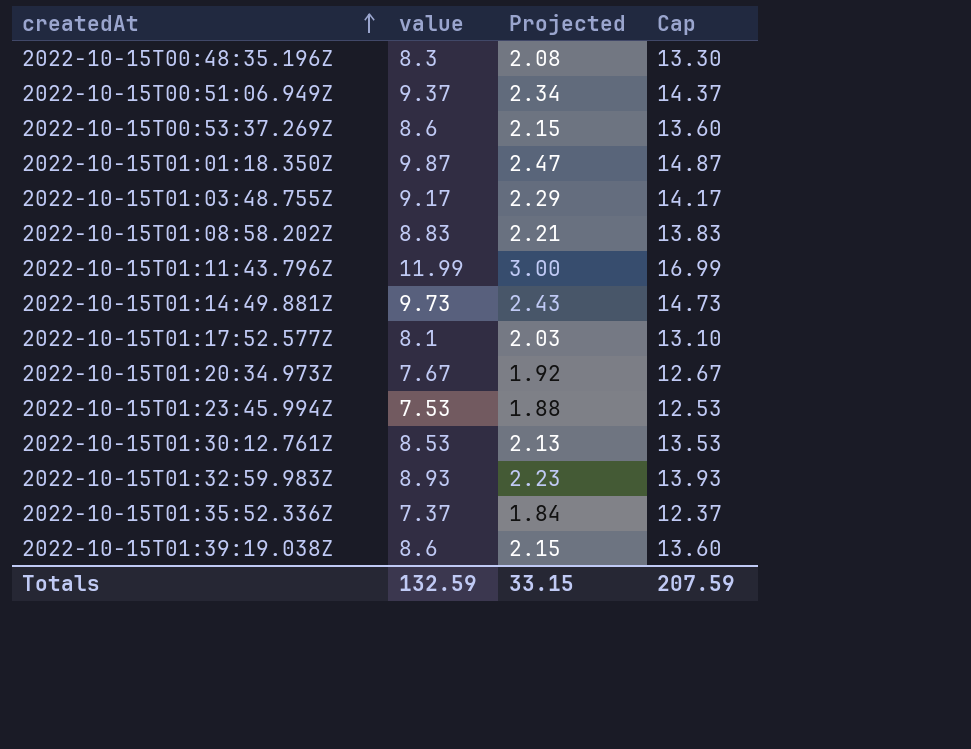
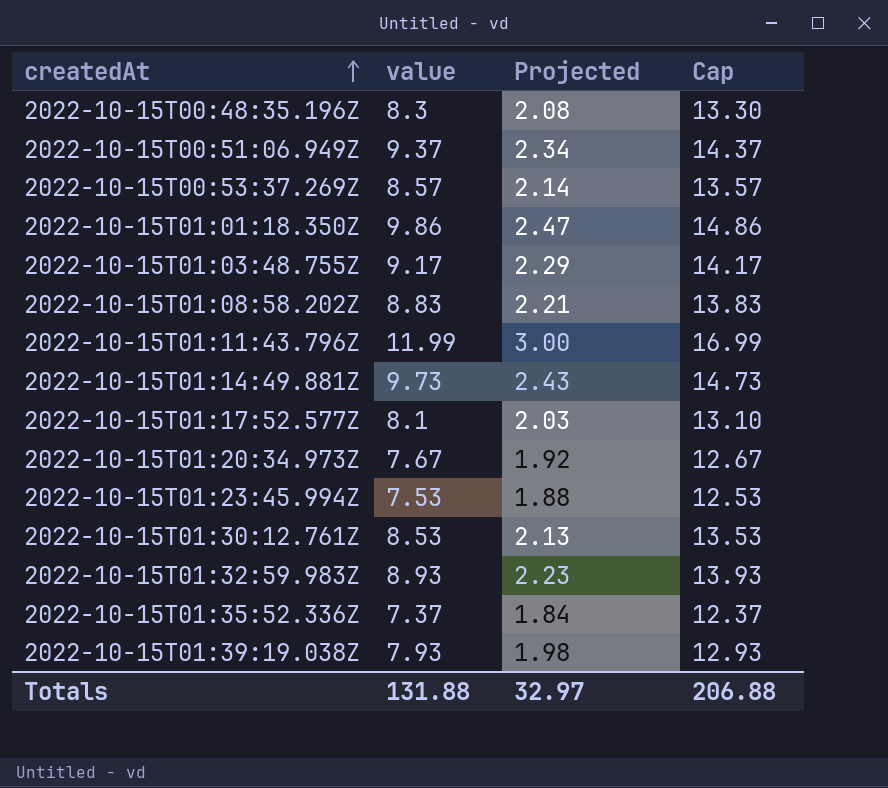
2022-10-15T00:53:37.269Z | value: 8.6 -> 8.57
2022-10-15T00:53:37.269Z | Projected: 2.15 -> 2.14
2022-10-15T00:53:37.269Z | Cap: 13.60 -> 13.57
2022-10-15T01:01:18.350Z | value: 9.87 -> 9.86
2022-10-15T01:01:18.350Z | Cap: 14.87 -> 14.86
2022-10-15T01:39:19.038Z | value: 8.6 -> 7.93
2022-10-15T01:39:19.038Z | Projected: 2.15 -> 1.98
2022-10-15T01:39:19.038Z | Cap: 13.60 -> 12.93
Totals | value: 132.59 -> 131.88
Totals | Projected: 33.15 -> 32.97
Totals | Cap: 207.59 -> 206.88

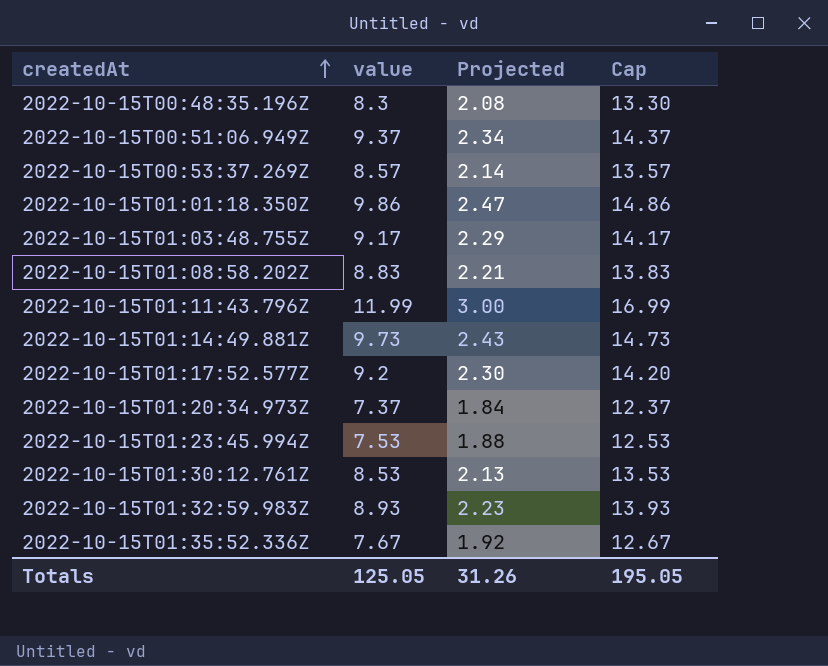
row 2022-10-15T01:39:19.038Z: 7.93 | 1.98 | 12.93 -> none
2022-10-15T01:17:52.577Z | value: 8.1 -> 9.2
2022-10-15T01:17:52.577Z | Projected: 2.03 -> 2.30
2022-10-15T01:17:52.577Z | Cap: 13.10 -> 14.20
2022-10-15T01:20:34.973Z | value: 7.67 -> 7.37
2022-10-15T01:20:34.973Z | Projected: 1.92 -> 1.84
2022-10-15T01:20:34.973Z | Cap: 12.67 -> 12.37
2022-10-15T01:35:52.336Z | value: 7.37 -> 7.67
2022-10-15T01:35:52.336Z | Projected: 1.84 -> 1.92
2022-10-15T01:35:52.336Z | Cap: 12.37 -> 12.67
Totals | value: 131.88 -> 125.05
Totals | Projected: 32.97 -> 31.26
Totals | Cap: 206.88 -> 195.05

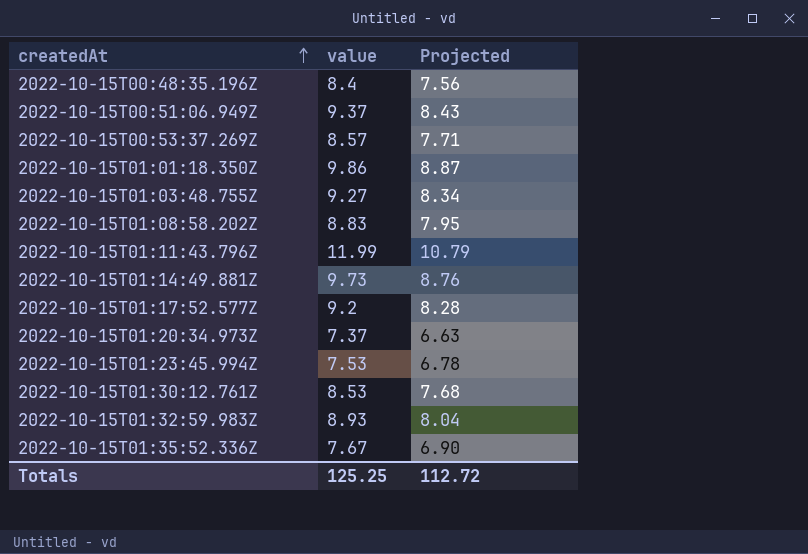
column Cap | formula: [value] + 5 -> none
column Projected | formula: [value] * 0.25 -> [value] * 0.9
2022-10-15T00:48:35.196Z | value: 8.3 -> 8.4
2022-10-15T01:03:48.755Z | value: 9.17 -> 9.27
Totals | value: 125.05 -> 125.25
Totals | Projected: 31.26 -> 112.72

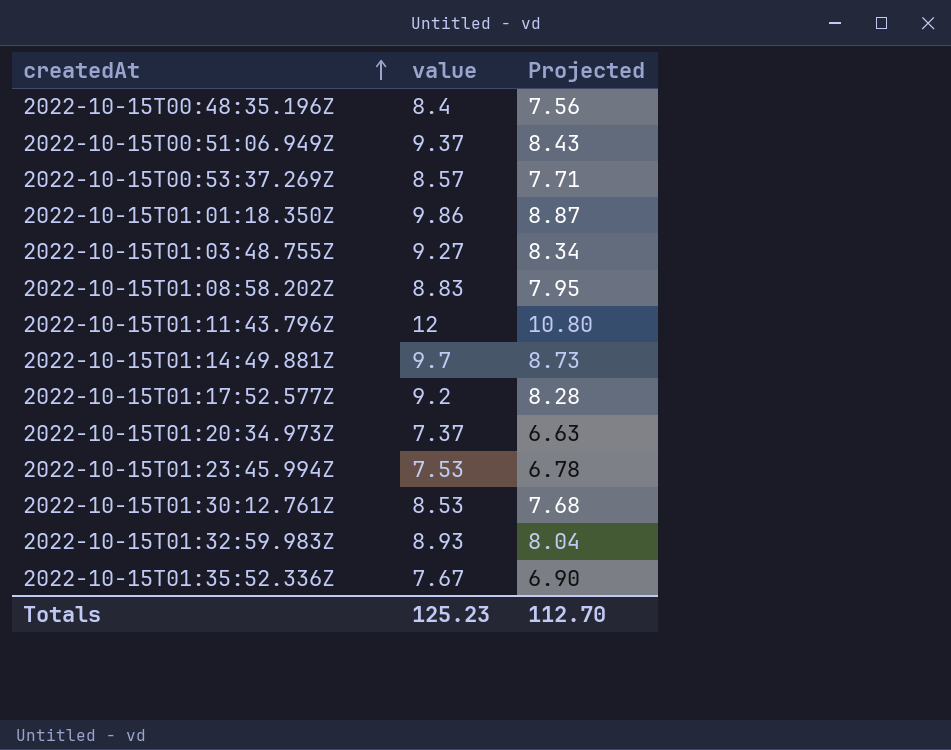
2022-10-15T01:11:43.796Z | value: 11.99 -> 12
2022-10-15T01:11:43.796Z | Projected: 10.79 -> 10.80
2022-10-15T01:14:49.881Z | value: 9.73 -> 9.7
2022-10-15T01:14:49.881Z | Projected: 8.76 -> 8.73
Totals | value: 125.25 -> 125.23
Totals | Projected: 112.72 -> 112.70

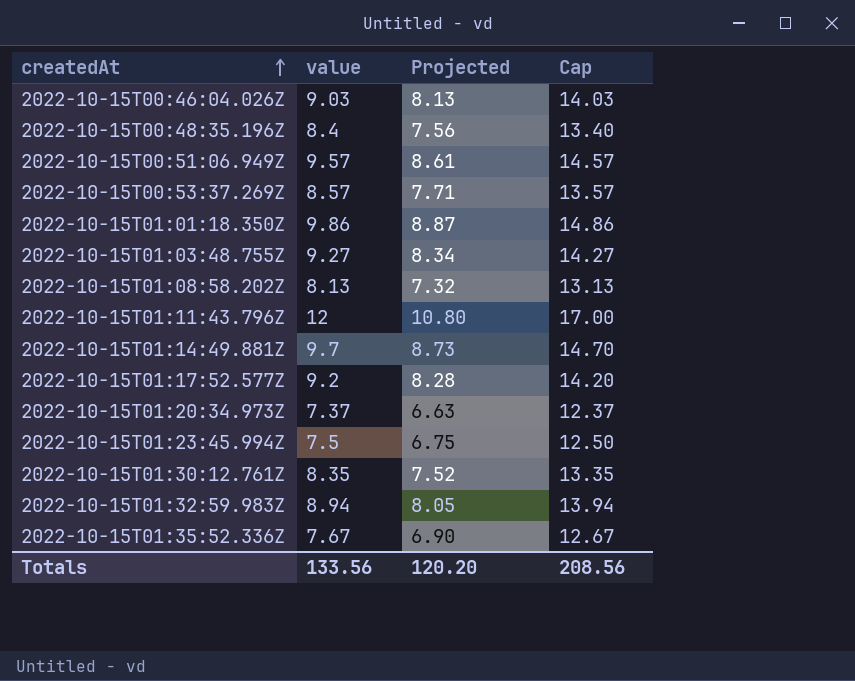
column Cap | formula: none -> [value] + 5
row 2022-10-15T00:46:04.026Z: none -> 9.03 | 8.13 | 14.03
2022-10-15T00:51:06.949Z | value: 9.37 -> 9.57
2022-10-15T00:51:06.949Z | Projected: 8.43 -> 8.61
2022-10-15T01:08:58.202Z | value: 8.83 -> 8.13
2022-10-15T01:08:58.202Z | Projected: 7.95 -> 7.32
2022-10-15T01:23:45.994Z | value: 7.53 -> 7.5
2022-10-15T01:23:45.994Z | Projected: 6.78 -> 6.75
2022-10-15T01:30:12.761Z | value: 8.53 -> 8.35
2022-10-15T01:30:12.761Z | Projected: 7.68 -> 7.52
2022-10-15T01:32:59.983Z | value: 8.93 -> 8.94
2022-10-15T01:32:59.983Z | Projected: 8.04 -> 8.05
Totals | value: 125.23 -> 133.56
Totals | Projected: 112.70 -> 120.20

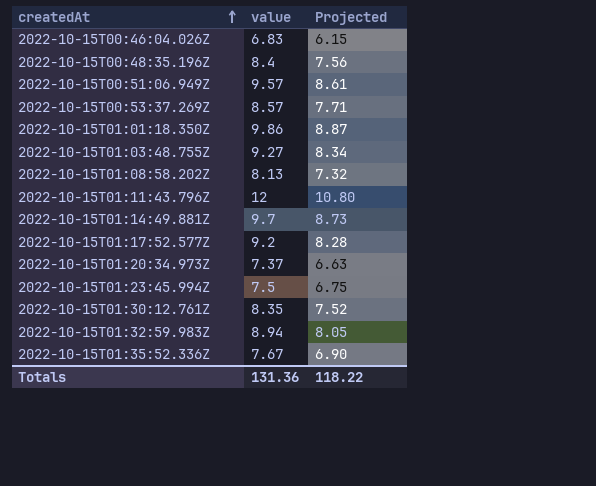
column Cap | formula: [value] + 5 -> none
2022-10-15T00:46:04.026Z | value: 9.03 -> 6.83
2022-10-15T00:46:04.026Z | Projected: 8.13 -> 6.15
Totals | value: 133.56 -> 131.36
Totals | Projected: 120.20 -> 118.22

